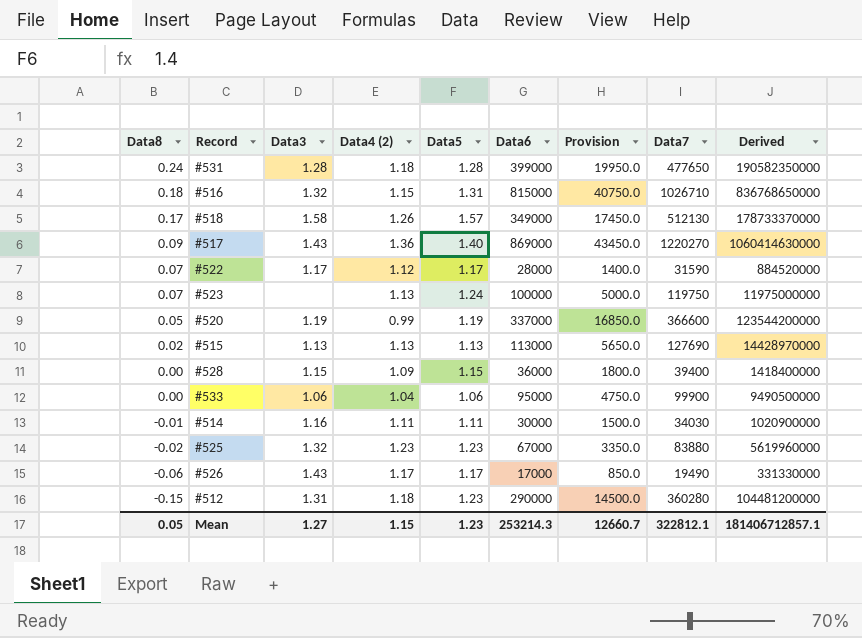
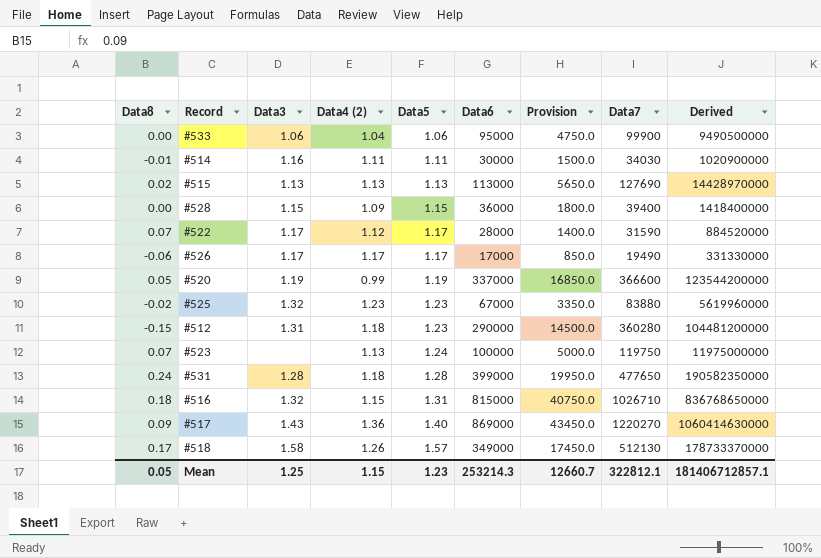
row order: Data8 descending -> Data5 ascending
#526 | Data3: 1.43 -> 1.17
Mean | Data3: 1.27 -> 1.25

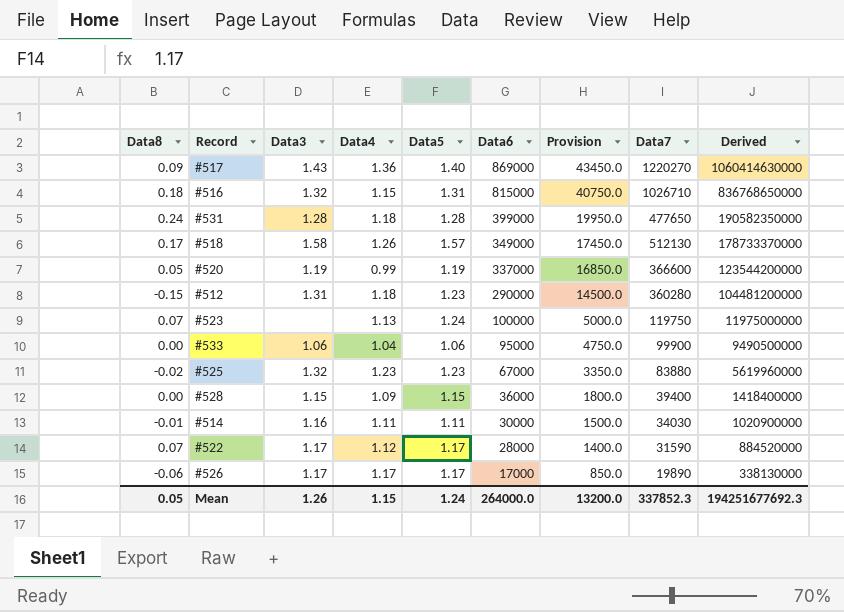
row order: Data5 ascending -> Data6 descending
column name: Data4 (2) -> Data4
row #515: 0.02 | 1.13 | 1.13 | 1.13 | 113000 | 5650.0 | 127690 | 14428970000 -> none
#526 | Data7: 19490 -> 19890
#526 | Derived: 331330000 -> 338130000
Mean | Data3: 1.25 -> 1.26
Mean | Data5: 1.23 -> 1.24
Mean | Data6: 253214.3 -> 264000.0
Mean | Provision: 12660.7 -> 13200.0
Mean | Data7: 322812.1 -> 337852.3
Mean | Derived: 181406712857.1 -> 194251677692.3

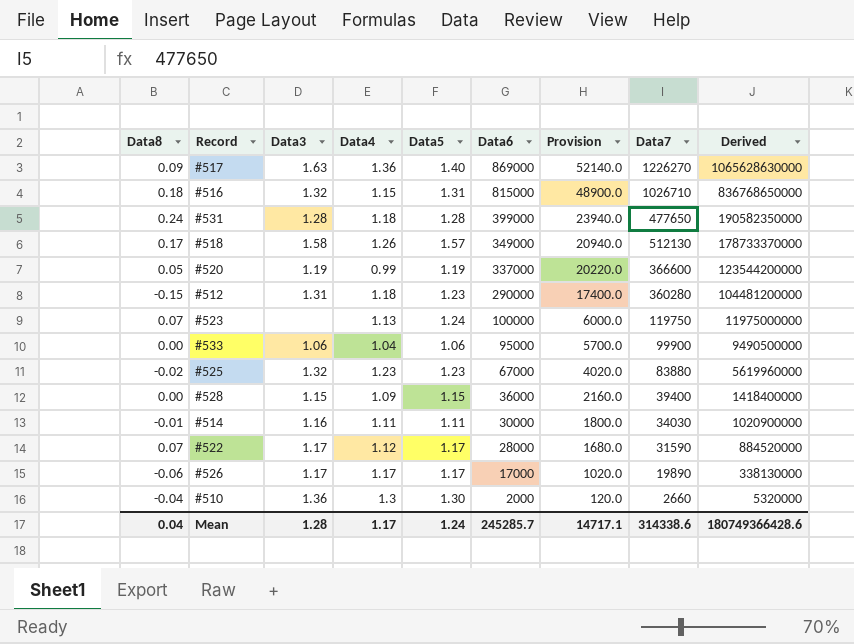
column Provision | formula: [Data6] * 0.05 -> [Data6] * 0.06
#517 | Data3: 1.43 -> 1.63
#517 | Data7: 1220270 -> 1226270
#517 | Derived: 1060414630000 -> 1065628630000
row #510: none -> -0.04 | 1.36 | 1.3 | 1.30 | 2000 | 120.0 | 2660 | 5320000
Mean | Data8: 0.05 -> 0.04
Mean | Data3: 1.26 -> 1.28
Mean | Data4: 1.15 -> 1.17
Mean | Data6: 264000.0 -> 245285.7
Mean | Provision: 13200.0 -> 14717.1
Mean | Data7: 337852.3 -> 314338.6
Mean | Derived: 194251677692.3 -> 180749366428.6

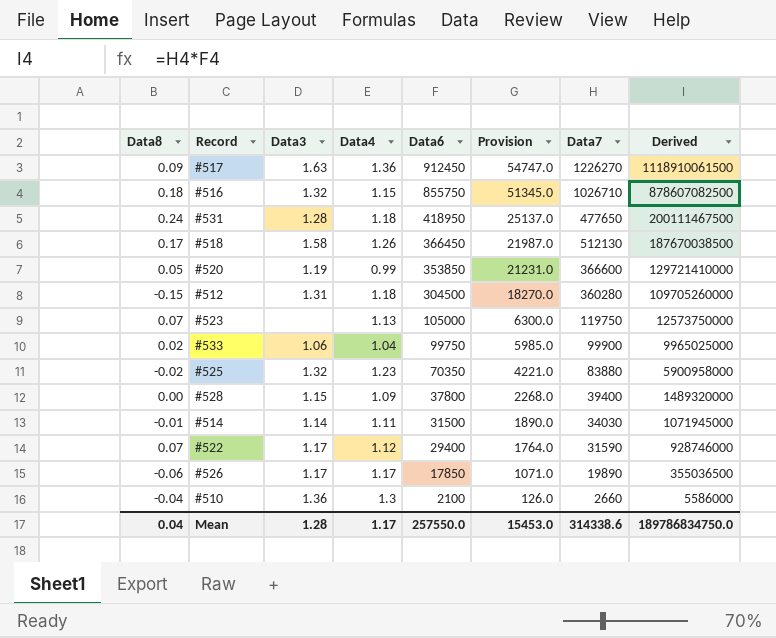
column Data5 | position: 5 -> none
#517 | Data6: 869000 -> 912450
#517 | Provision: 52140.0 -> 54747.0
#517 | Derived: 1065628630000 -> 1118910061500
#516 | Data6: 815000 -> 855750
#516 | Provision: 48900.0 -> 51345.0
#516 | Derived: 836768650000 -> 878607082500
#531 | Data6: 399000 -> 418950
#531 | Provision: 23940.0 -> 25137.0
#531 | Derived: 190582350000 -> 200111467500
#518 | Data6: 349000 -> 366450
#518 | Provision: 20940.0 -> 21987.0
#518 | Derived: 178733370000 -> 187670038500
#520 | Data6: 337000 -> 353850
#520 | Provision: 20220.0 -> 21231.0
#520 | Derived: 123544200000 -> 129721410000
#512 | Data6: 290000 -> 304500
#512 | Provision: 17400.0 -> 18270.0
#512 | Derived: 104481200000 -> 109705260000
#523 | Data6: 100000 -> 105000
#523 | Provision: 6000.0 -> 6300.0
#523 | Derived: 11975000000 -> 12573750000
#533 | Data8: 0.00 -> 0.02
#533 | Data6: 95000 -> 99750
#533 | Provision: 5700.0 -> 5985.0
#533 | Derived: 9490500000 -> 9965025000
#525 | Data6: 67000 -> 70350
#525 | Provision: 4020.0 -> 4221.0
#525 | Derived: 5619960000 -> 5900958000
#528 | Data6: 36000 -> 37800
#528 | Provision: 2160.0 -> 2268.0
#528 | Derived: 1418400000 -> 1489320000
#514 | Data3: 1.16 -> 1.14
#514 | Data6: 30000 -> 31500
#514 | Provision: 1800.0 -> 1890.0
#514 | Derived: 1020900000 -> 1071945000
#522 | Data6: 28000 -> 29400
#522 | Provision: 1680.0 -> 1764.0
#522 | Derived: 884520000 -> 928746000
#526 | Data6: 17000 -> 17850
#526 | Provision: 1020.0 -> 1071.0
#526 | Derived: 338130000 -> 355036500
#510 | Data6: 2000 -> 2100
#510 | Provision: 120.0 -> 126.0
#510 | Derived: 5320000 -> 5586000
Mean | Data6: 245285.7 -> 257550.0
Mean | Provision: 14717.1 -> 15453.0
Mean | Derived: 180749366428.6 -> 189786834750.0

